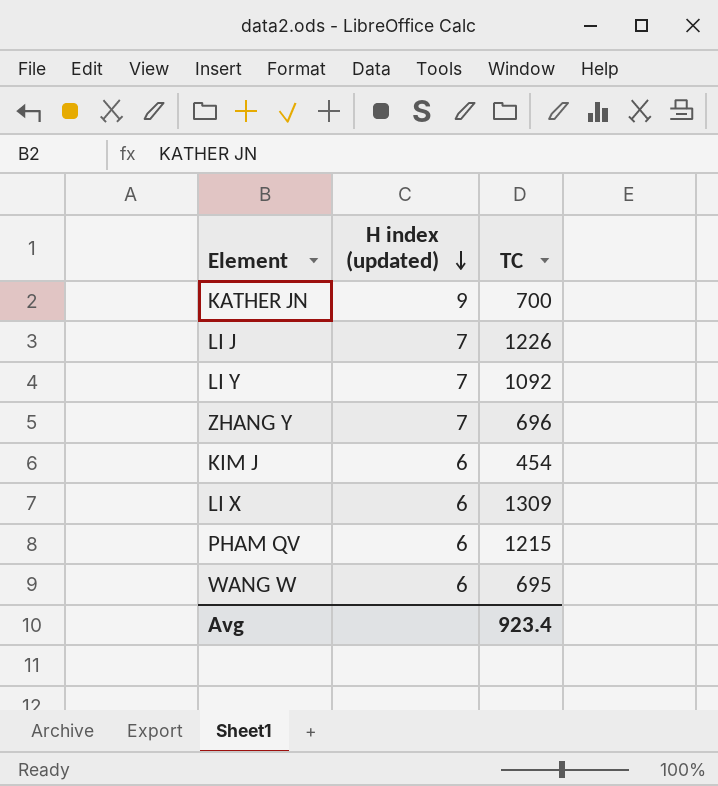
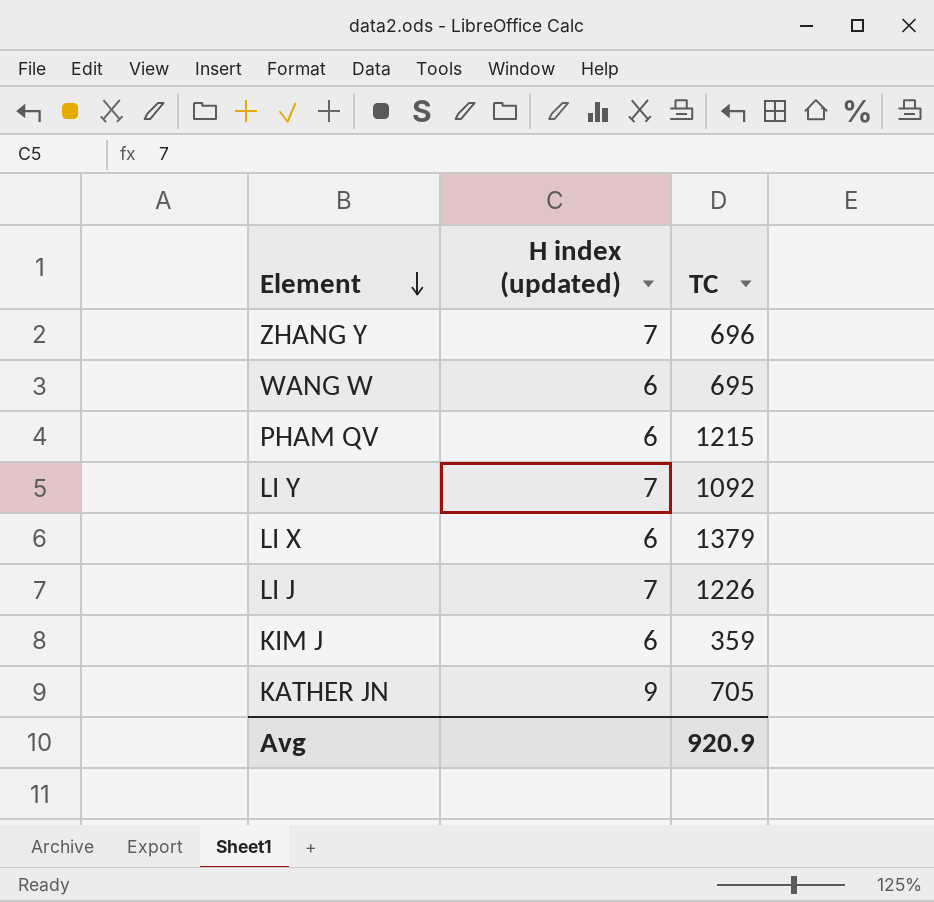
row order: H index (updated) descending -> Element descending
LI X | TC: 1309 -> 1379
KIM J | TC: 454 -> 359
KATHER JN | TC: 700 -> 705
Avg | TC: 923.4 -> 920.9

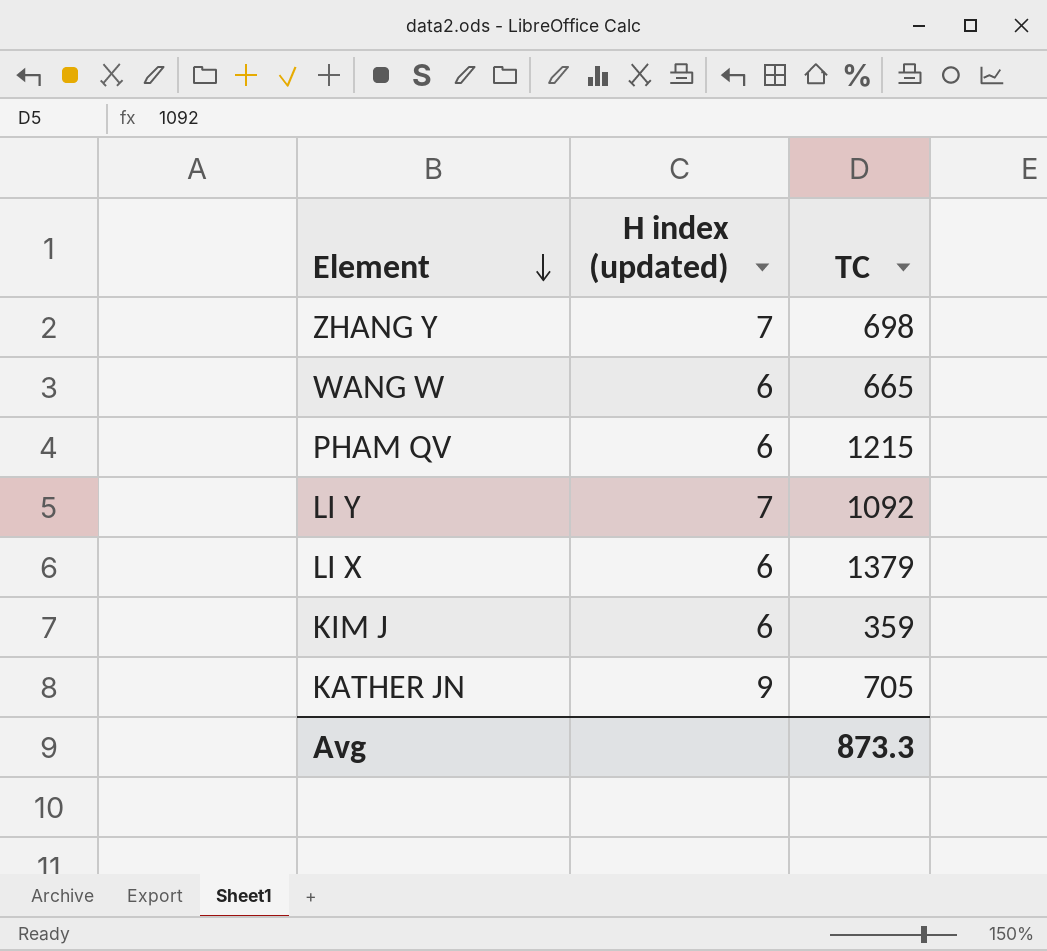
row LI J: 7 | 1226 -> none
ZHANG Y | TC: 696 -> 698
WANG W | TC: 695 -> 665
Avg | TC: 920.9 -> 873.3

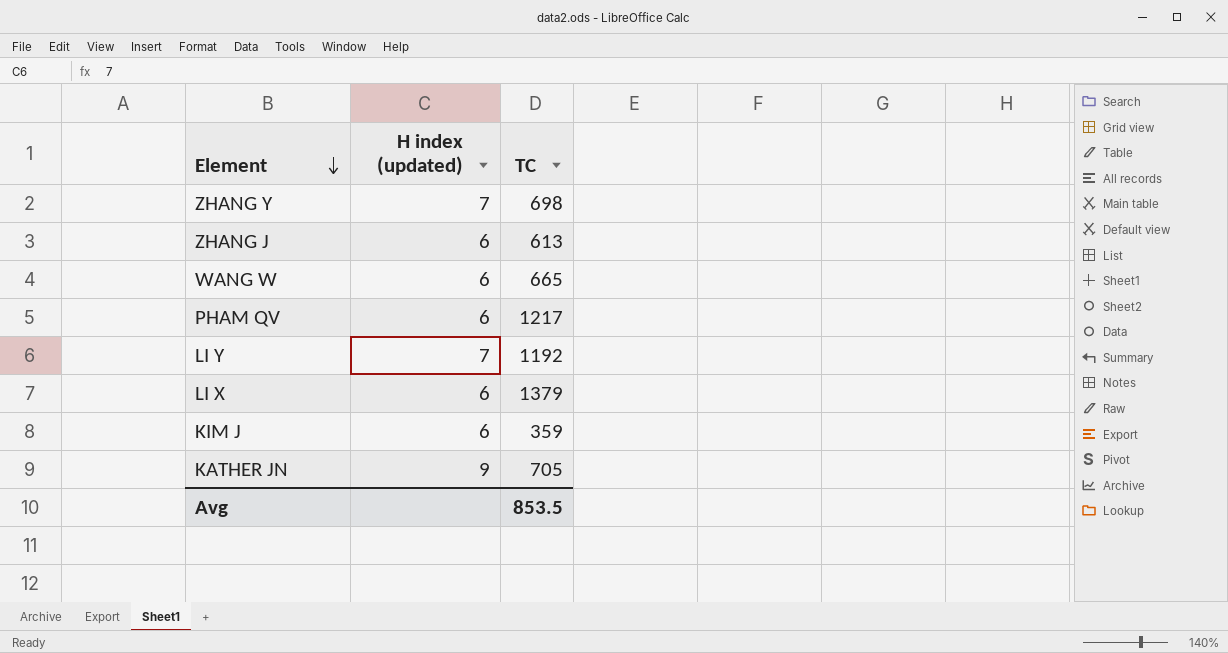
row ZHANG J: none -> 6 | 613
PHAM QV | TC: 1215 -> 1217
LI Y | TC: 1092 -> 1192
Avg | TC: 873.3 -> 853.5

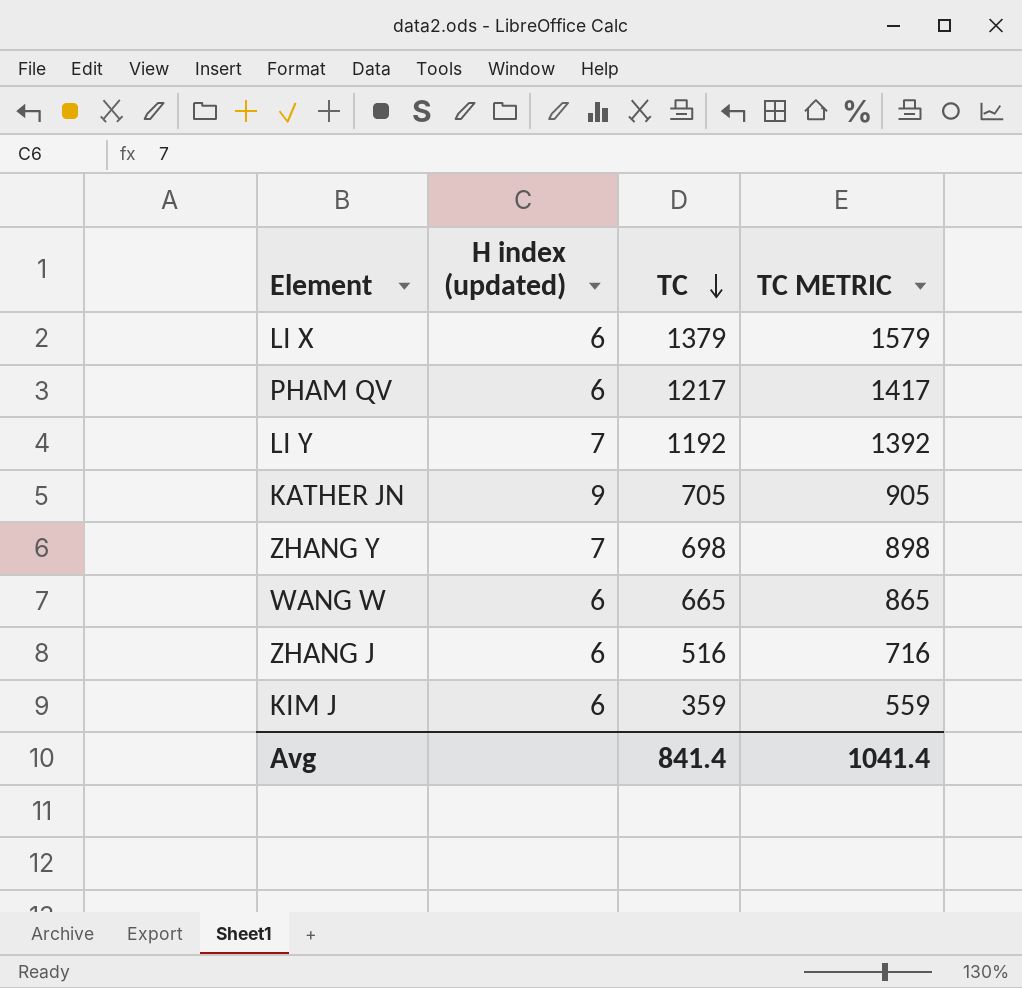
row order: Element descending -> TC descending
column TC METRIC | formula: none -> [TC] + 200
ZHANG J | TC: 613 -> 516
Avg | TC: 853.5 -> 841.4

